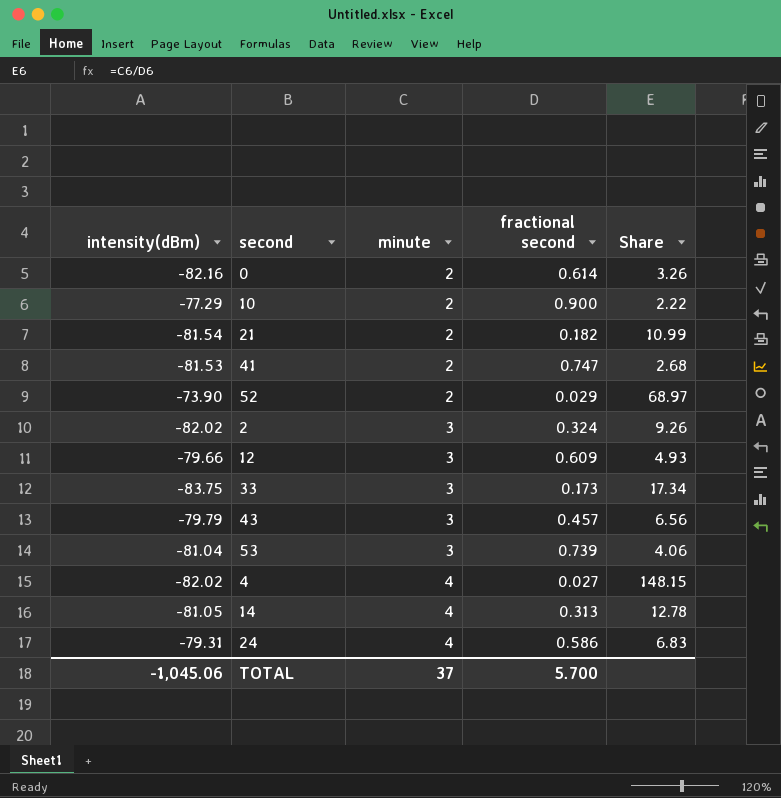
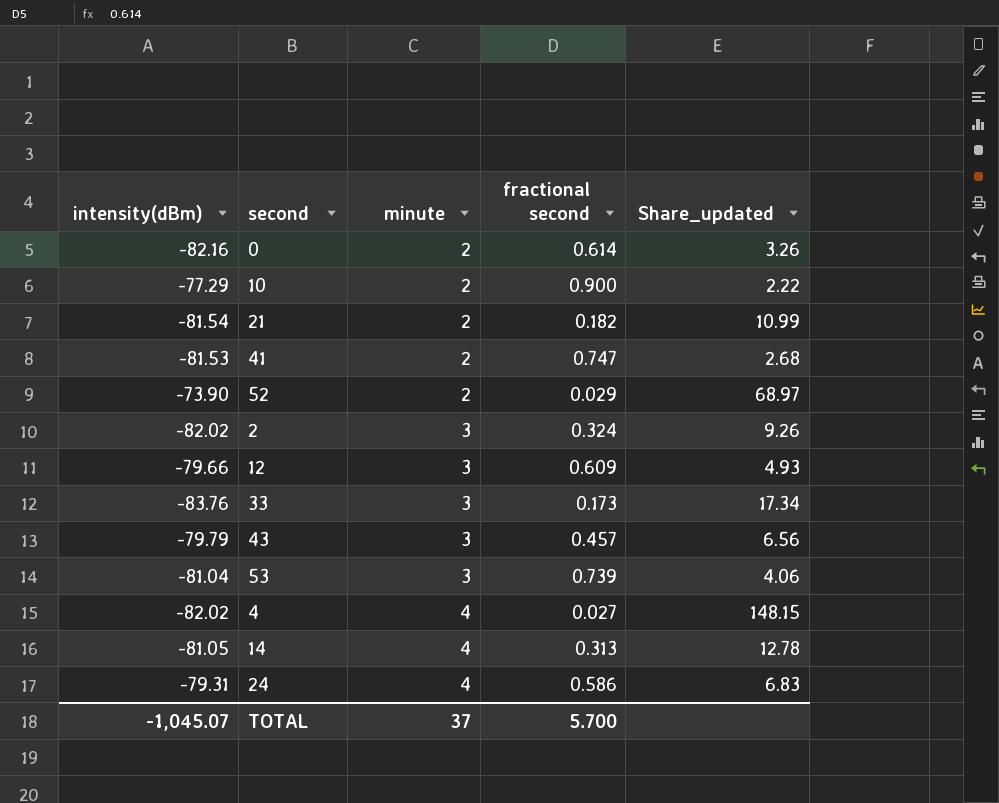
column name: Share -> Share_updated
33 | intensity(dBm): -83.75 -> -83.76
TOTAL | intensity(dBm): -1,045.06 -> -1,045.07

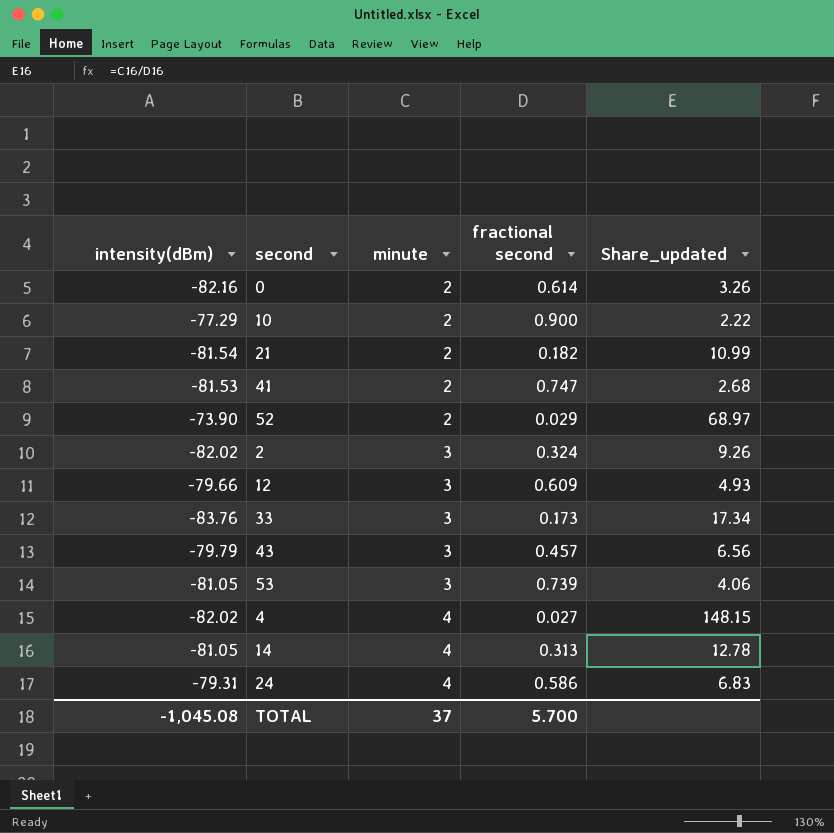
53 | intensity(dBm): -81.04 -> -81.05
TOTAL | intensity(dBm): -1,045.07 -> -1,045.08

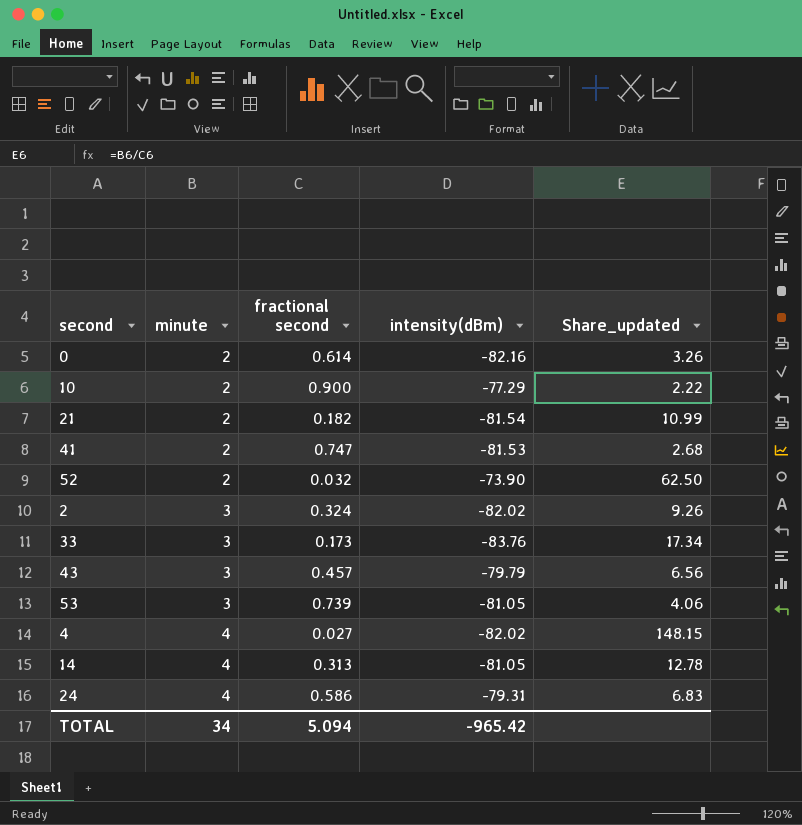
column intensity(dBm) | position: 1 -> 4
row 12: -79.66 | 3 | 0.609 | 4.93 -> none
52 | fractional second: 0.029 -> 0.032
52 | Share_updated: 68.97 -> 62.50
TOTAL | minute: 37 -> 34
TOTAL | fractional second: 5.700 -> 5.094
TOTAL | intensity(dBm): -1,045.08 -> -965.42

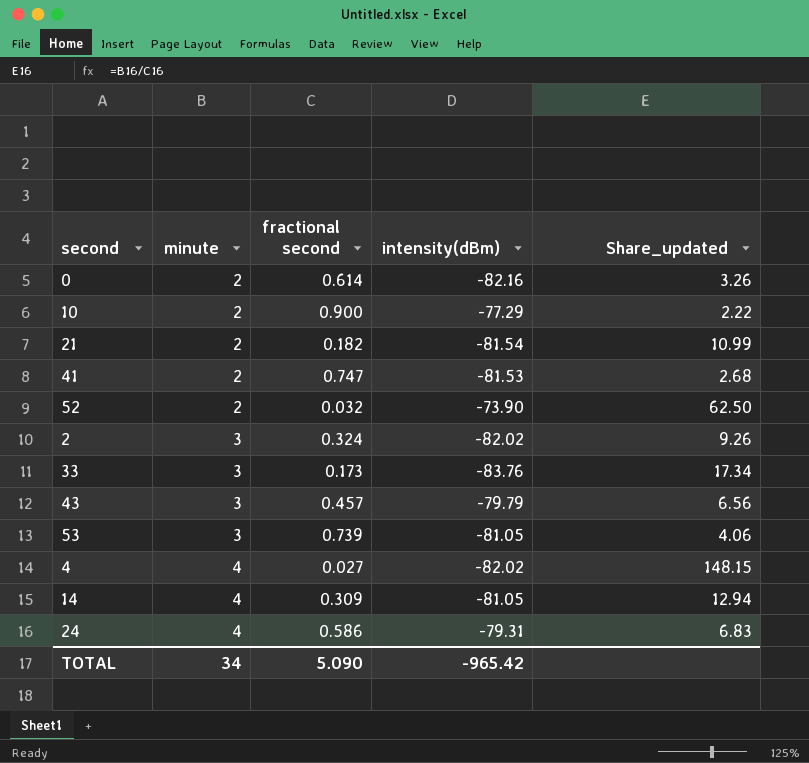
14 | fractional second: 0.313 -> 0.309
14 | Share_updated: 12.78 -> 12.94
TOTAL | fractional second: 5.094 -> 5.090

